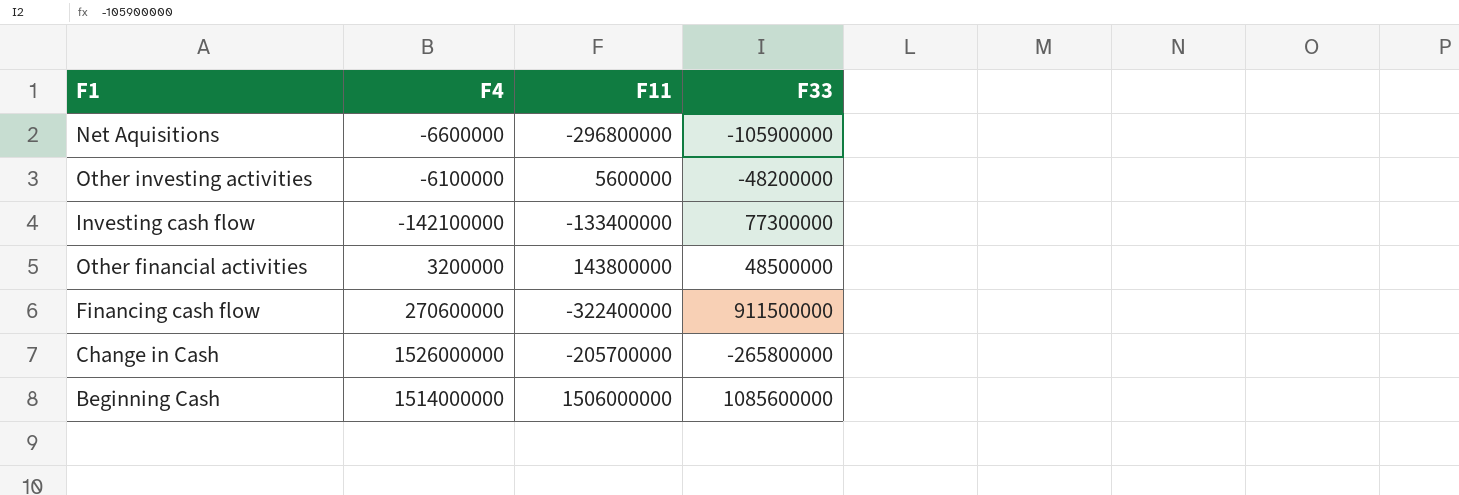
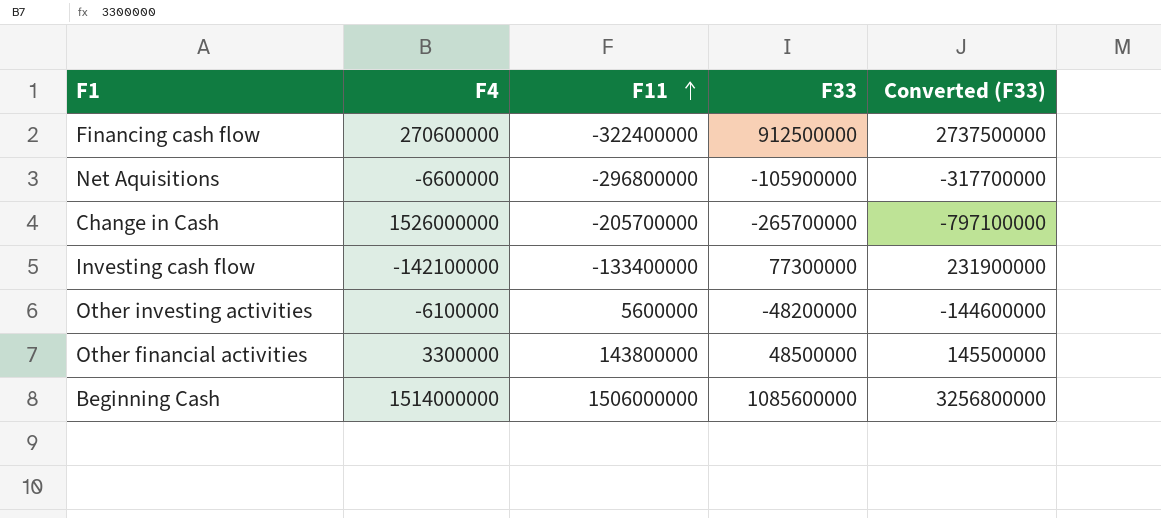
row order: none -> F11 ascending
column Converted (F33) | formula: none -> [F33] * 3
Financing cash flow | F33: 911500000 -> 912500000
Change in Cash | F33: -265800000 -> -265700000
Other financial activities | F4: 3200000 -> 3300000

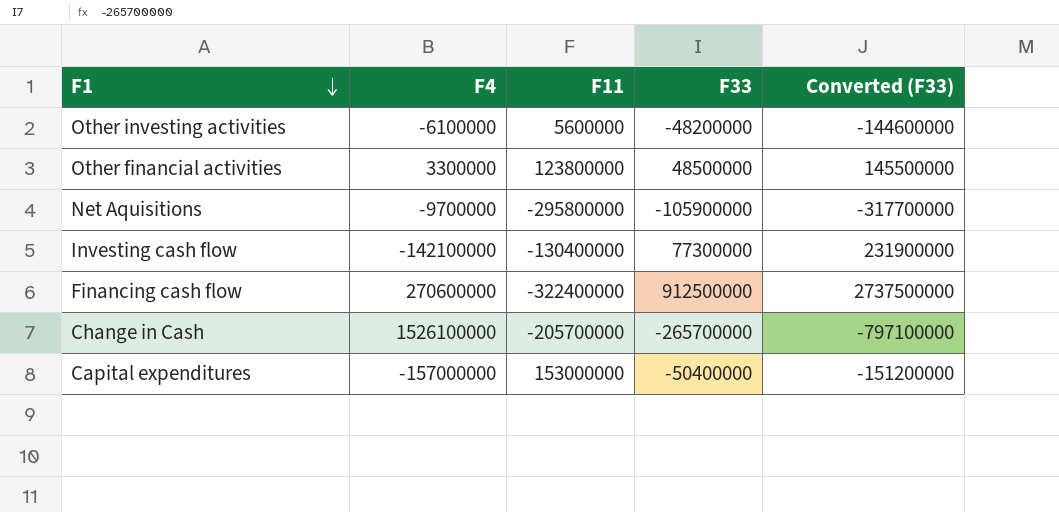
row order: F11 ascending -> F1 descending
row Beginning Cash: 1514000000 | 1506000000 | 1085600000 | 3256800000 -> none
Other financial activities | F11: 143800000 -> 123800000
Net Aquisitions | F4: -6600000 -> -9700000
Net Aquisitions | F11: -296800000 -> -295800000
Investing cash flow | F11: -133400000 -> -130400000
Change in Cash | F4: 1526000000 -> 1526100000
row Capital expenditures: none -> -157000000 | 153000000 | -50400000 | -151200000

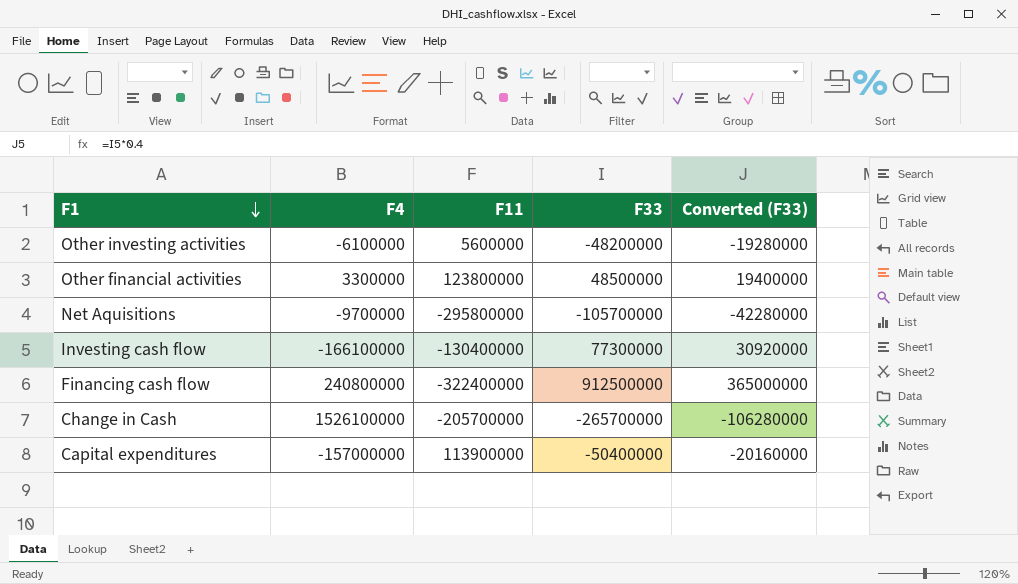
column Converted (F33) | formula: [F33] * 3 -> [F33] * 0.4
Net Aquisitions | F33: -105900000 -> -105700000
Investing cash flow | F4: -142100000 -> -166100000
Financing cash flow | F4: 270600000 -> 240800000
Capital expenditures | F11: 153000000 -> 113900000

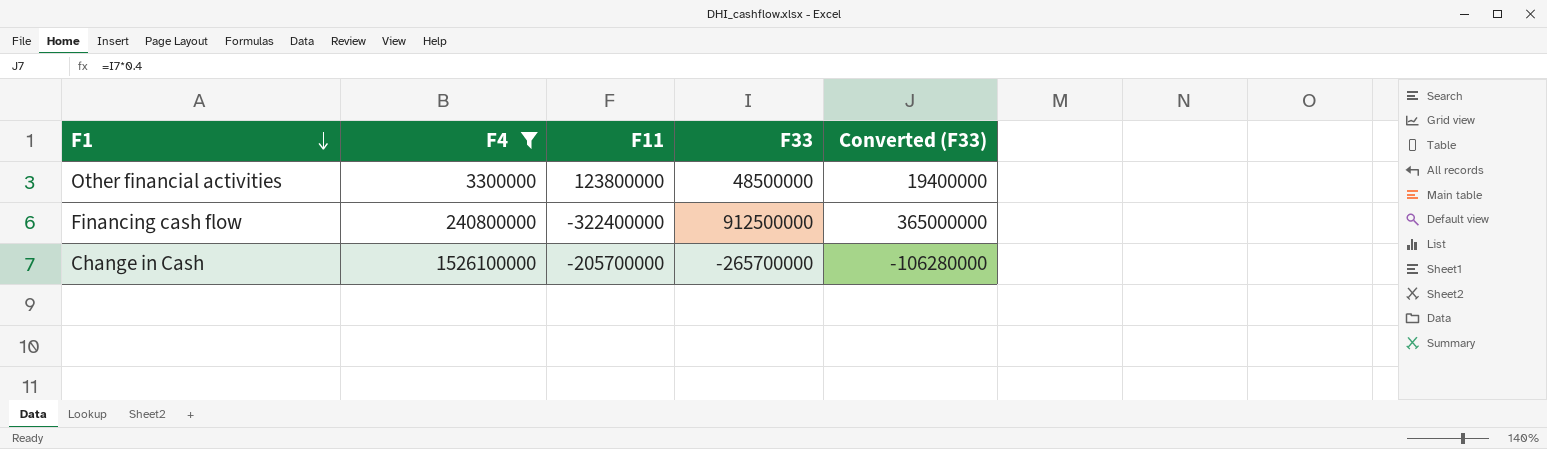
filter: none -> F4 >= 3300000

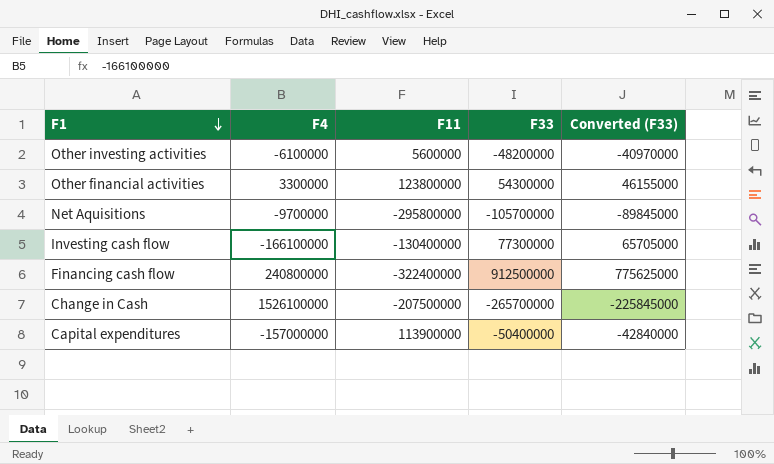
filter: F4 >= 3300000 -> none
column Converted (F33) | formula: [F33] * 0.4 -> [F33] * 0.85
Other financial activities | F33: 48500000 -> 54300000
Change in Cash | F11: -205700000 -> -207500000

